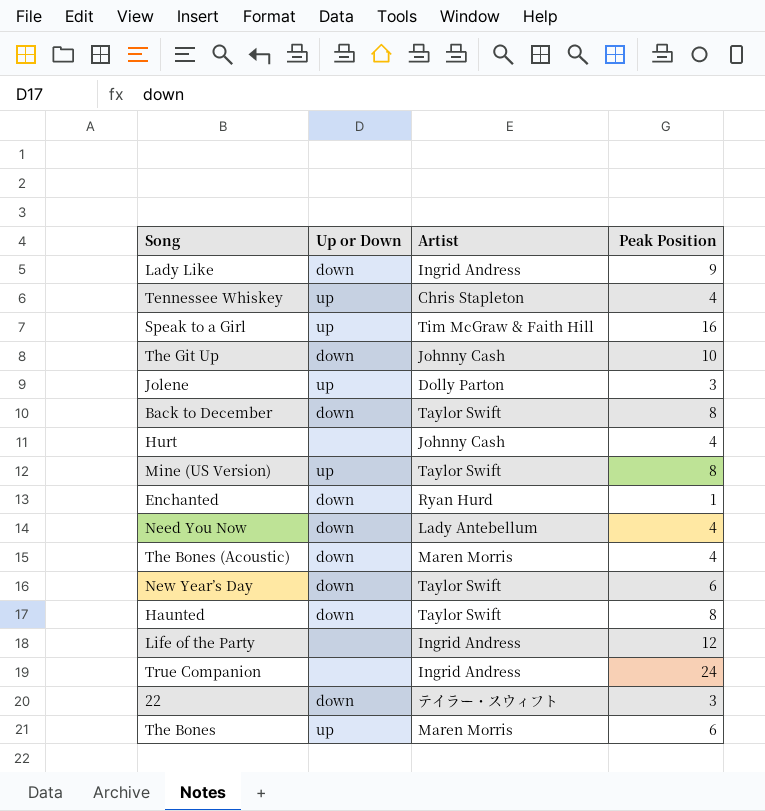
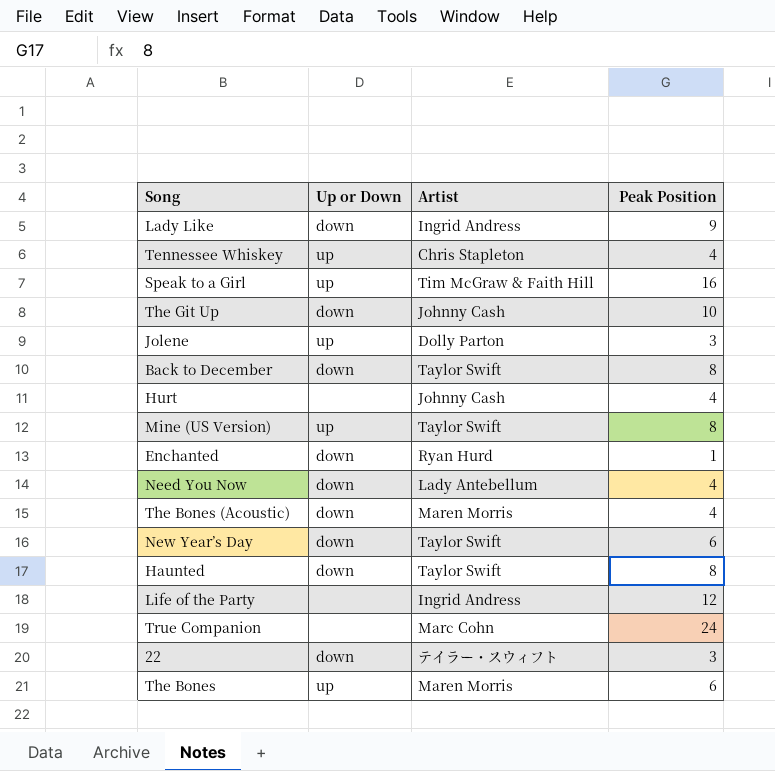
True Companion | Artist: Ingrid Andress -> Marc Cohn

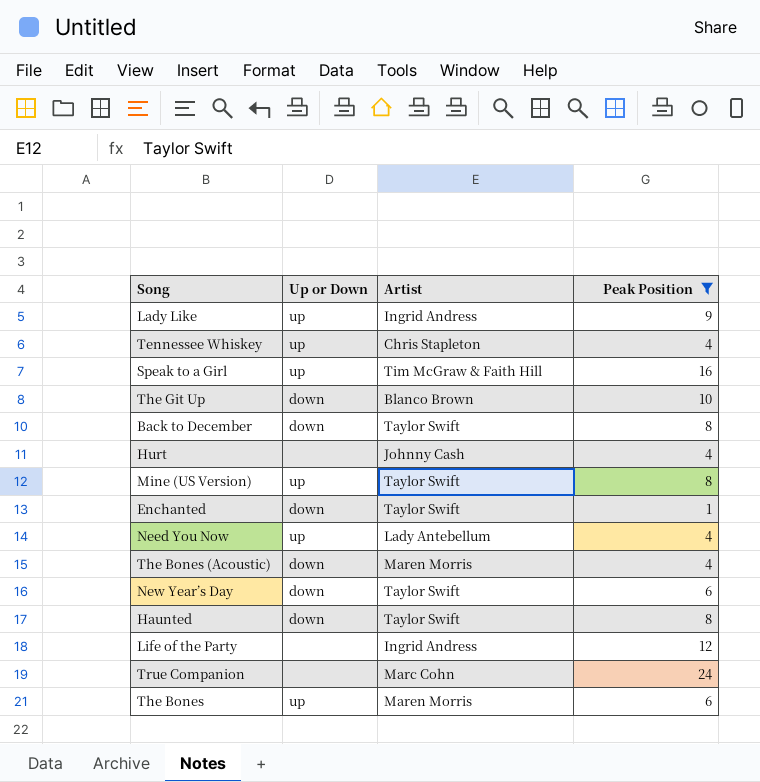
filter: none -> Peak Position != 3
Lady Like | Up or Down: down -> up
The Git Up | Artist: Johnny Cash -> Blanco Brown
Enchanted | Artist: Ryan Hurd -> Taylor Swift
Need You Now | Up or Down: down -> up

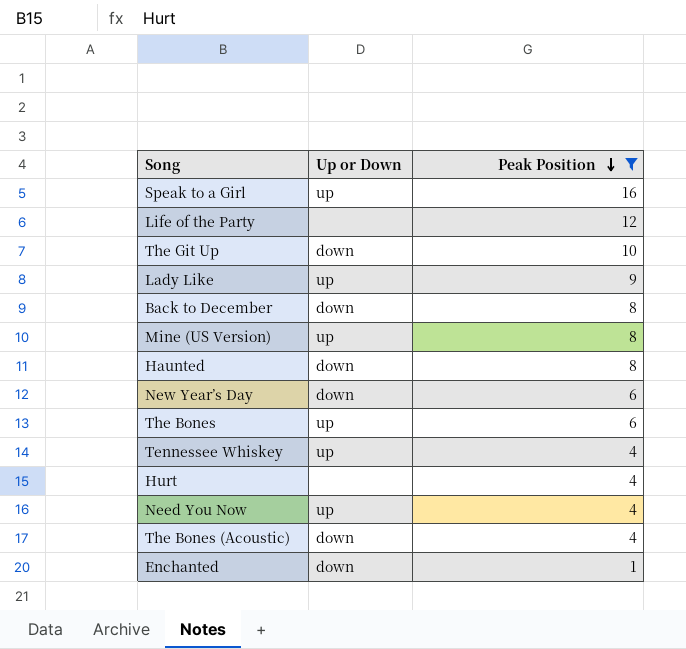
row order: none -> Peak Position descending
column Artist | position: 3 -> none
row True Companion: none | Marc Cohn | 24 -> none

